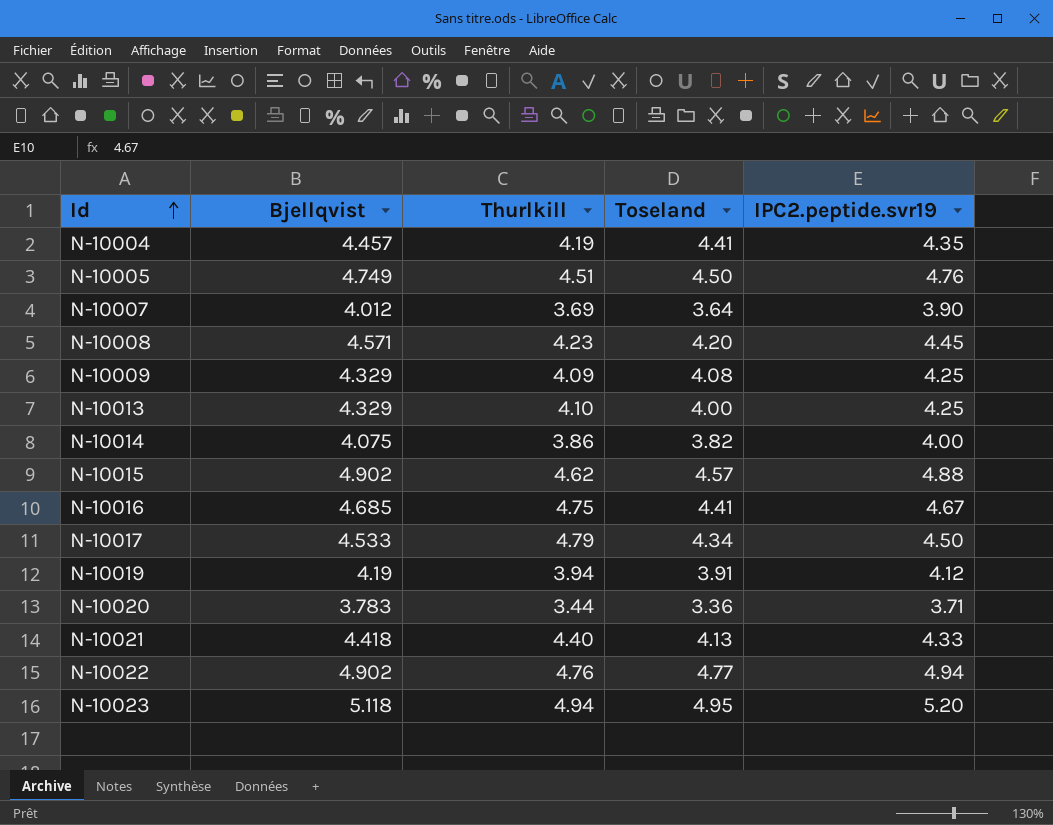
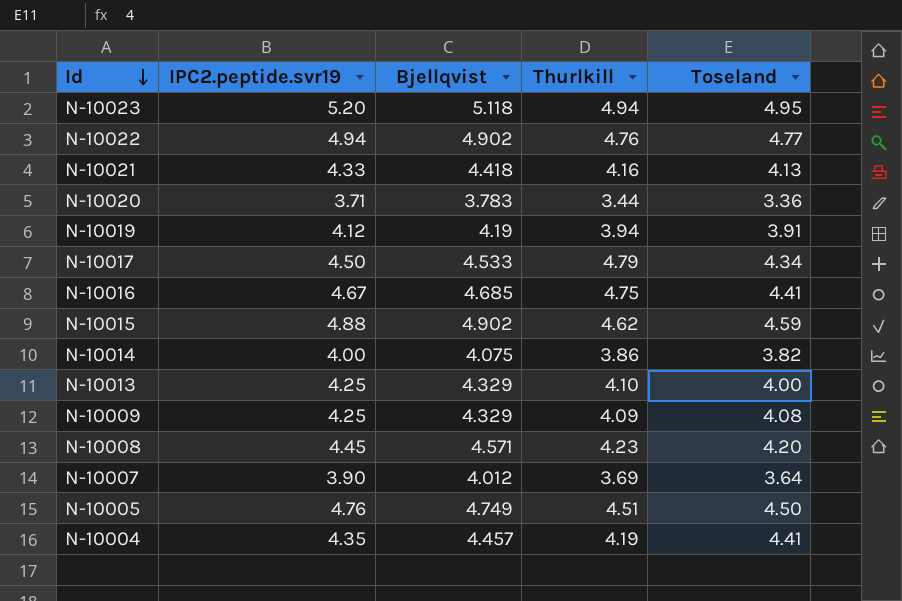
row order: Id ascending -> Id descending
column IPC2.peptide.svr19 | position: 5 -> 2
N-10021 | Thurlkill: 4.40 -> 4.16
N-10015 | Toseland: 4.57 -> 4.59

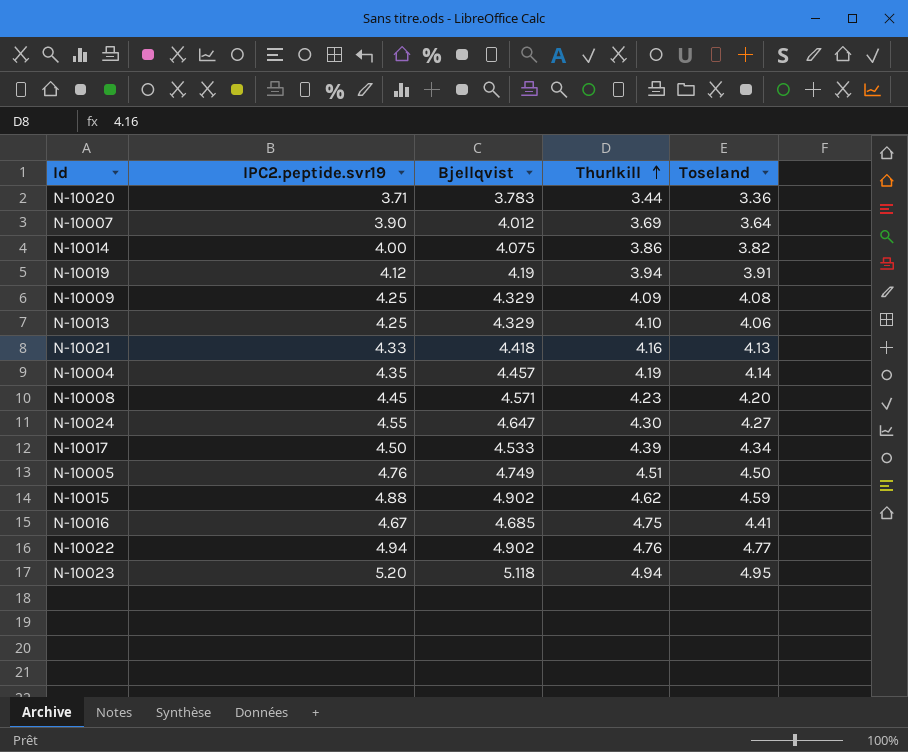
row order: Id descending -> Thurlkill ascending
N-10013 | Toseland: 4.00 -> 4.06
N-10004 | Toseland: 4.41 -> 4.14
row N-10024: none -> 4.55 | 4.647 | 4.30 | 4.27
N-10017 | Thurlkill: 4.79 -> 4.39

